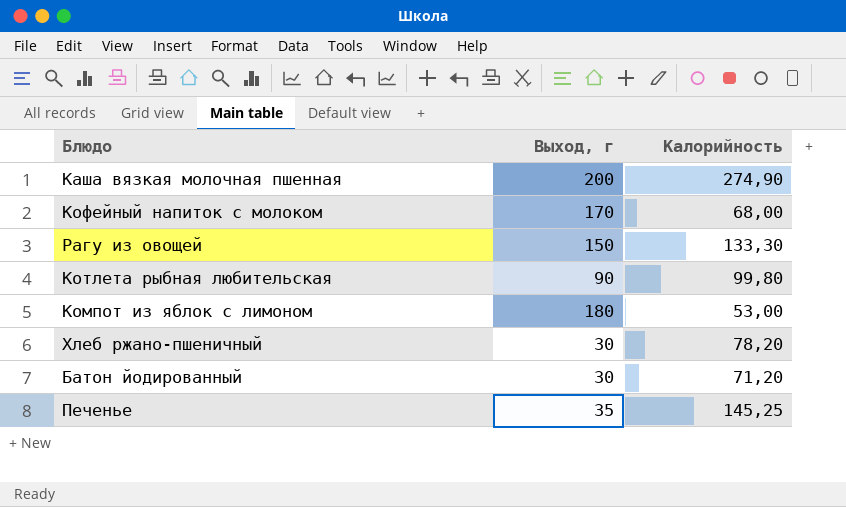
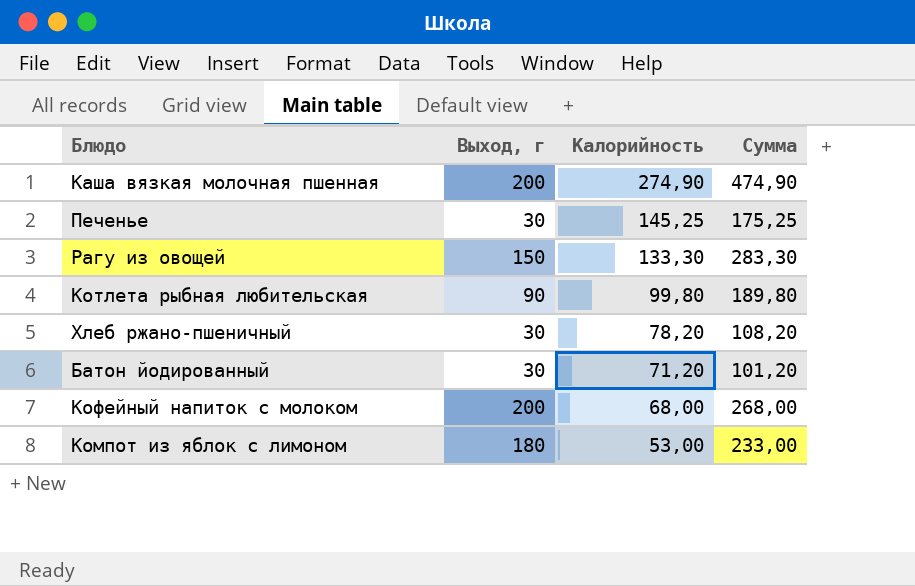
row order: none -> Калорийность descending
column Сумма | formula: none -> [Выход, г] + [Калорийность]
Печенье | Выход, г: 35 -> 30
Кофейный напиток с молоком | Выход, г: 170 -> 200

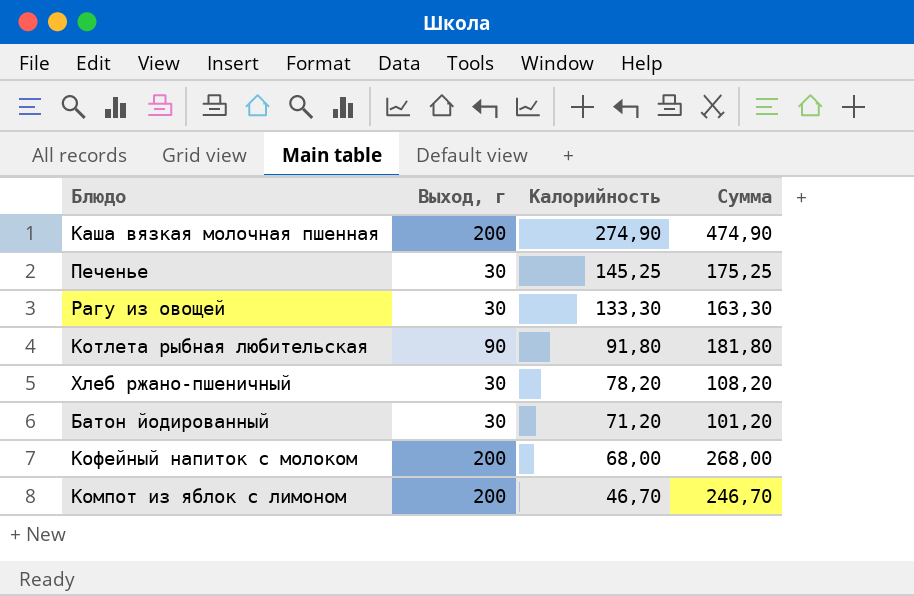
Рагу из овощей | Выход, г: 150 -> 30
Рагу из овощей | Сумма: 283,30 -> 163,30
Котлета рыбная любительская | Калорийность: 99,80 -> 91,80
Котлета рыбная любительская | Сумма: 189,80 -> 181,80
Компот из яблок с лимоном | Выход, г: 180 -> 200
Компот из яблок с лимоном | Калорийность: 53,00 -> 46,70
Компот из яблок с лимоном | Сумма: 233,00 -> 246,70

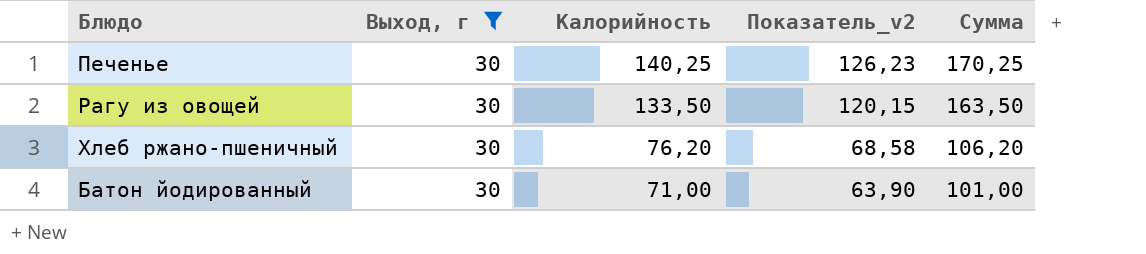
filter: none -> Выход, г = 30
column Показатель_v2 | formula: none -> [Калорийность] * 0,9
Печенье | Калорийность: 145,25 -> 140,25
Печенье | Сумма: 175,25 -> 170,25
Рагу из овощей | Калорийность: 133,30 -> 133,50
Рагу из овощей | Сумма: 163,30 -> 163,50
Хлеб ржано-пшеничный | Калорийность: 78,20 -> 76,20
Хлеб ржано-пшеничный | Сумма: 108,20 -> 106,20
Батон йодированный | Калорийность: 71,20 -> 71,00
Батон йодированный | Сумма: 101,20 -> 101,00

